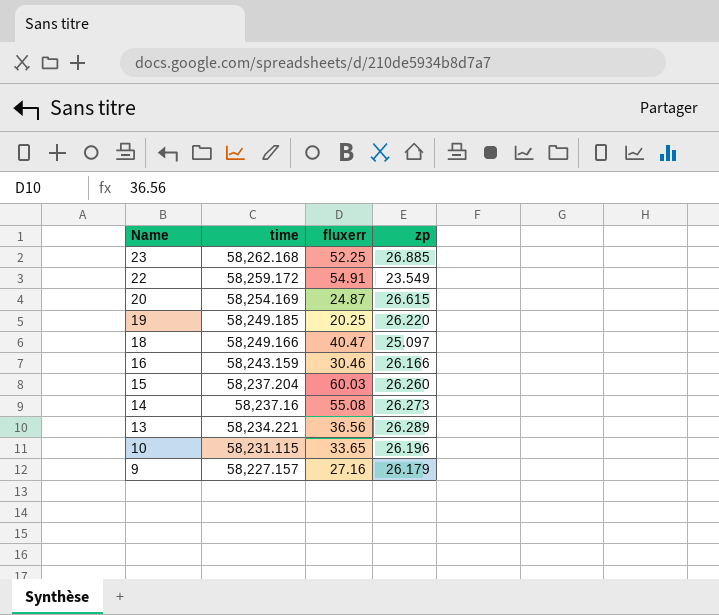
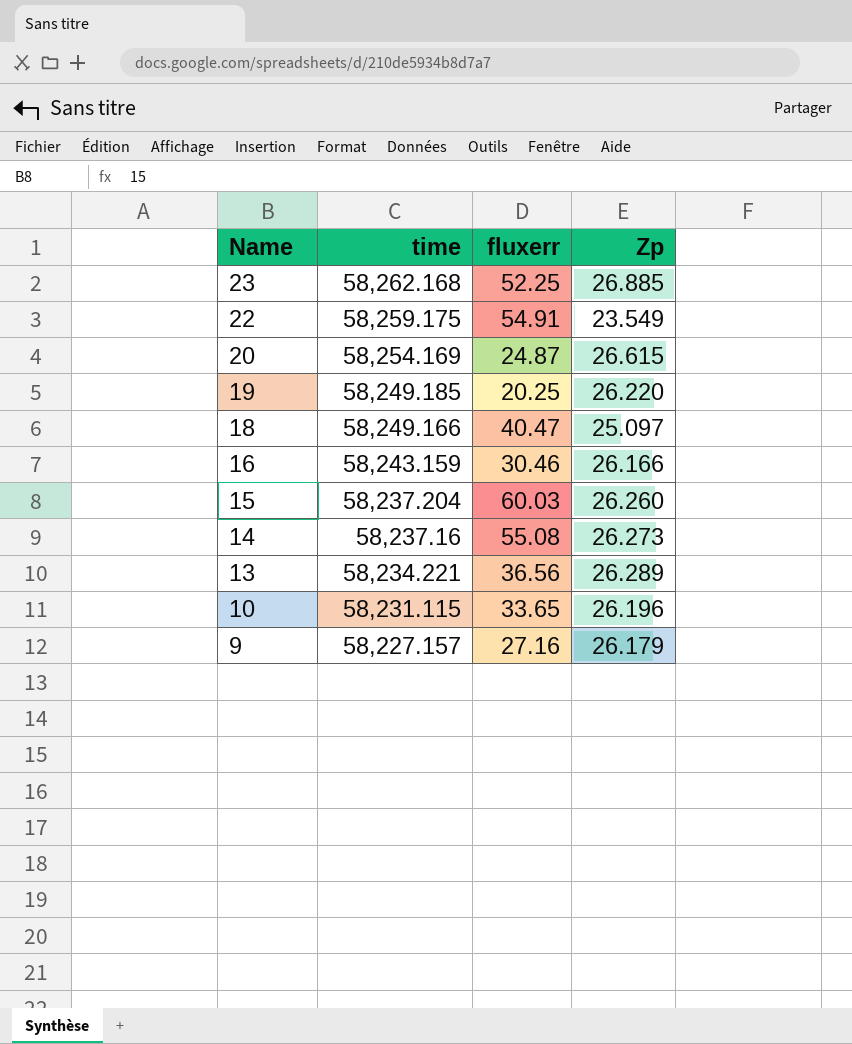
column name: zp -> Zp
22 | time: 58,259.172 -> 58,259.175

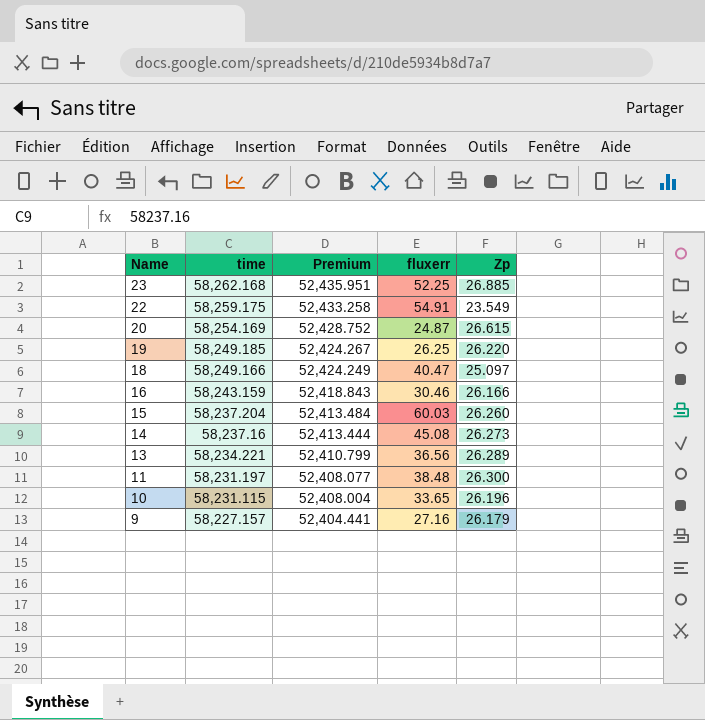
column Premium | formula: none -> [time] * 0.9
19 | fluxerr: 20.25 -> 26.25
14 | fluxerr: 55.08 -> 45.08
row 11: none -> 58,231.197 | 52,408.077 | 38.48 | 26.300

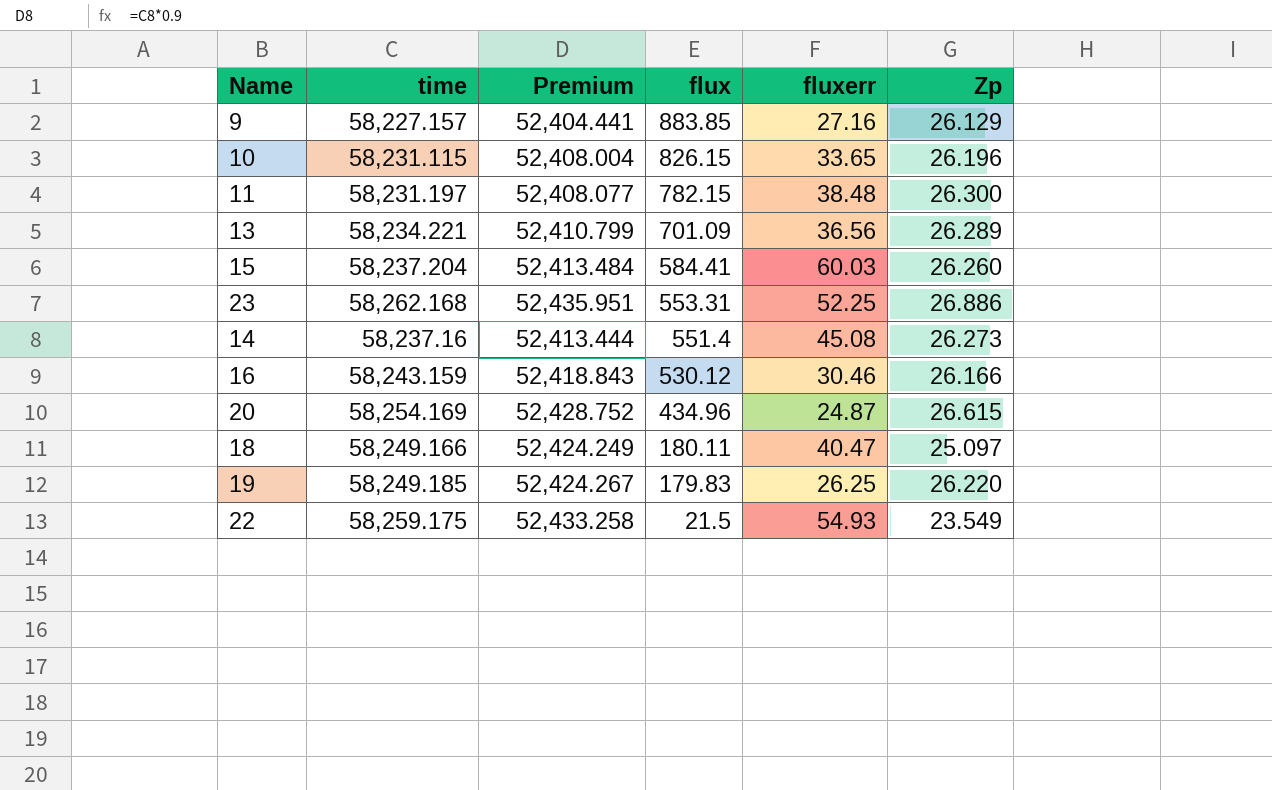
row order: Name descending -> flux descending
column flux | position: none -> 4
9 | Zp: 26.179 -> 26.129
23 | Zp: 26.885 -> 26.886
22 | fluxerr: 54.91 -> 54.93

